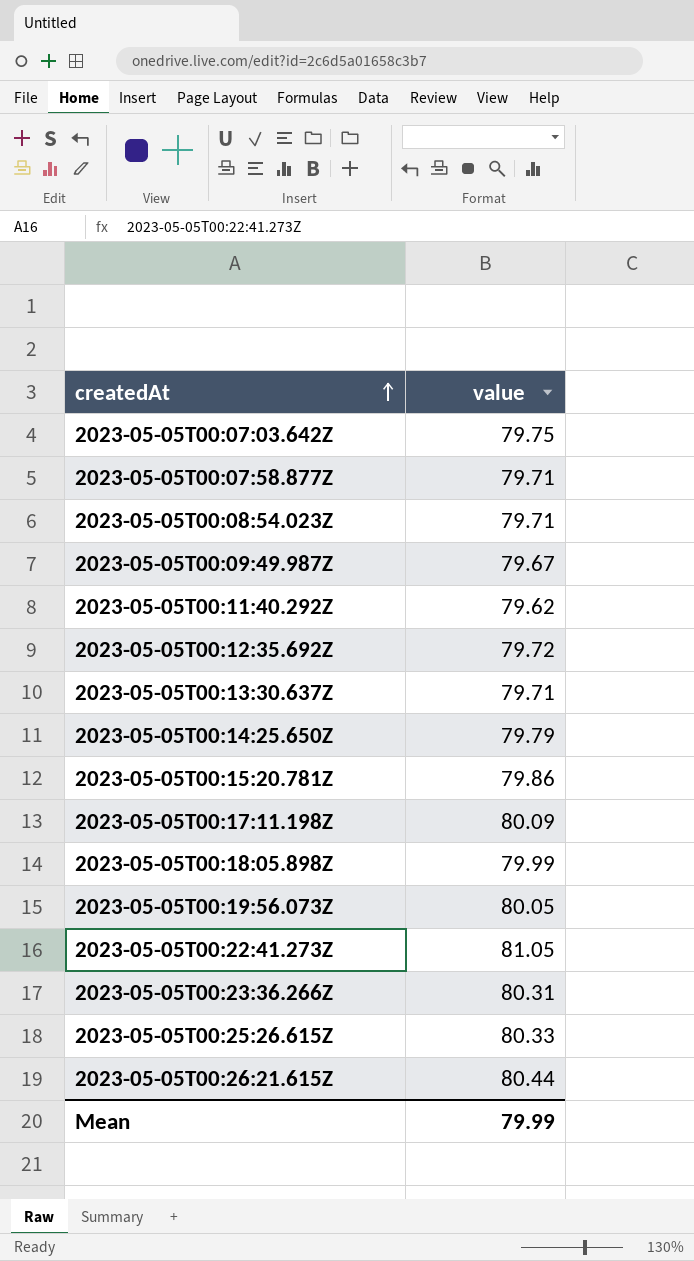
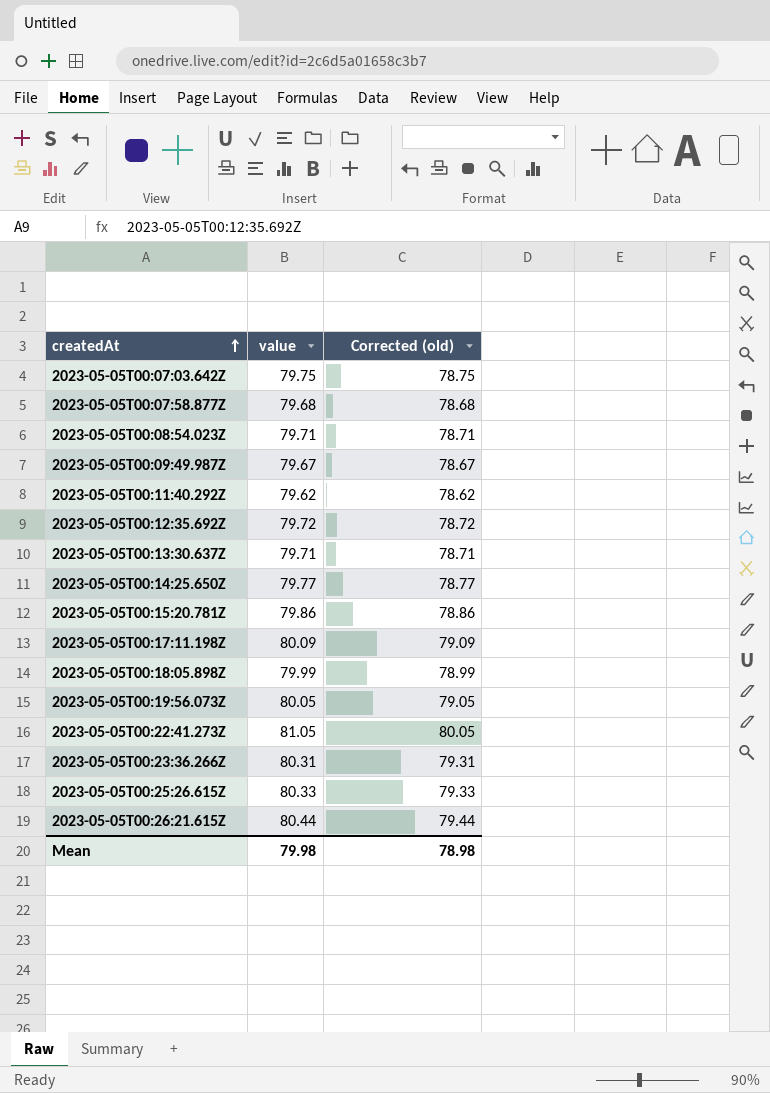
column Corrected (old) | formula: none -> [value] - 1
2023-05-05T00:07:58.877Z | value: 79.71 -> 79.68
2023-05-05T00:14:25.650Z | value: 79.79 -> 79.77
Mean | value: 79.99 -> 79.98

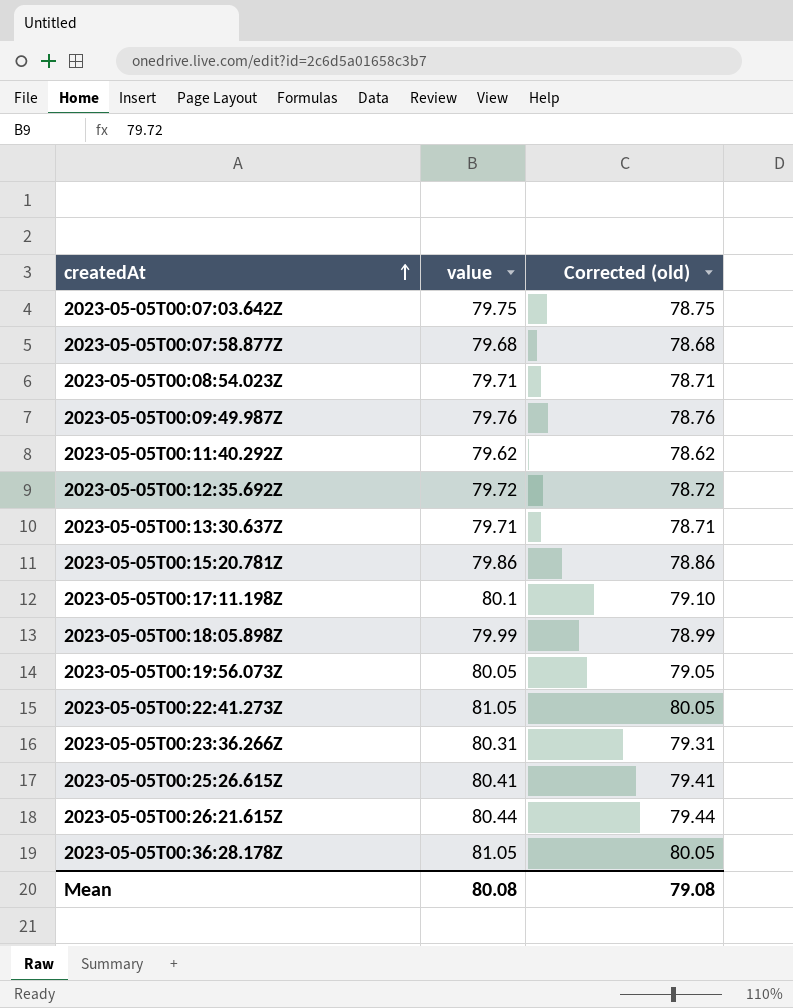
row 2023-05-05T00:14:25.650Z: 79.77 | 78.77 -> none
2023-05-05T00:09:49.987Z | value: 79.67 -> 79.76
2023-05-05T00:09:49.987Z | Corrected (old): 78.67 -> 78.76
2023-05-05T00:17:11.198Z | value: 80.09 -> 80.1
2023-05-05T00:17:11.198Z | Corrected (old): 79.09 -> 79.10
2023-05-05T00:25:26.615Z | value: 80.33 -> 80.41
2023-05-05T00:25:26.615Z | Corrected (old): 79.33 -> 79.41
row 2023-05-05T00:36:28.178Z: none -> 81.05 | 80.05
Mean | value: 79.98 -> 80.08
Mean | Corrected (old): 78.98 -> 79.08

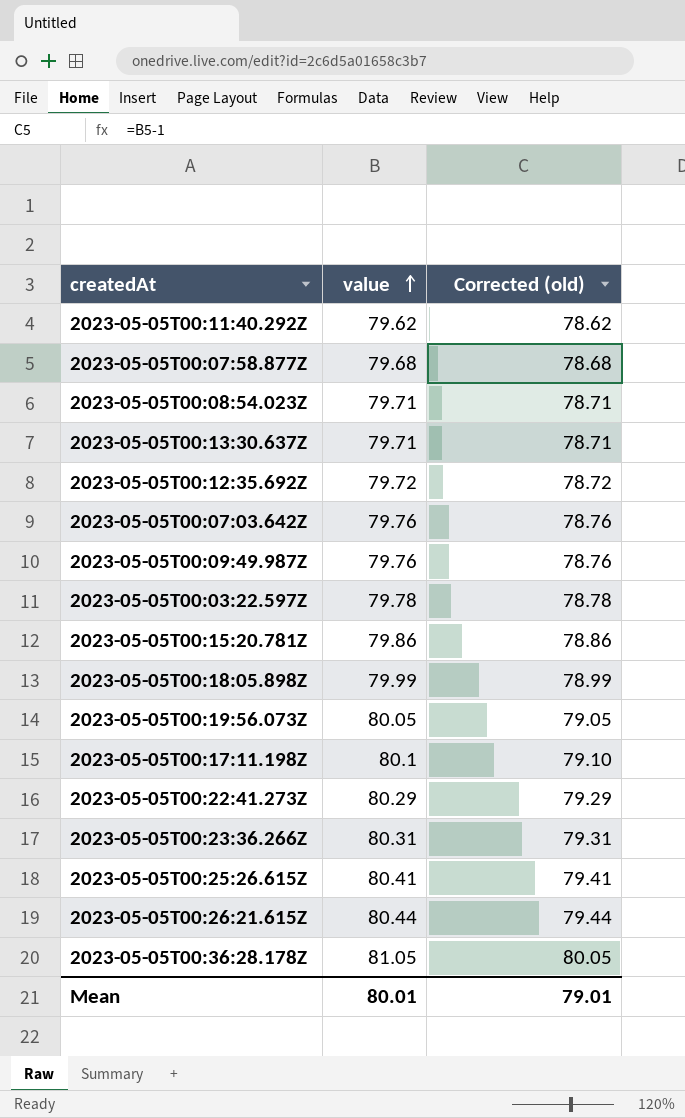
row order: createdAt ascending -> value ascending
2023-05-05T00:07:03.642Z | value: 79.75 -> 79.76
2023-05-05T00:07:03.642Z | Corrected (old): 78.75 -> 78.76
row 2023-05-05T00:03:22.597Z: none -> 79.78 | 78.78
2023-05-05T00:22:41.273Z | value: 81.05 -> 80.29
2023-05-05T00:22:41.273Z | Corrected (old): 80.05 -> 79.29
Mean | value: 80.08 -> 80.01
Mean | Corrected (old): 79.08 -> 79.01

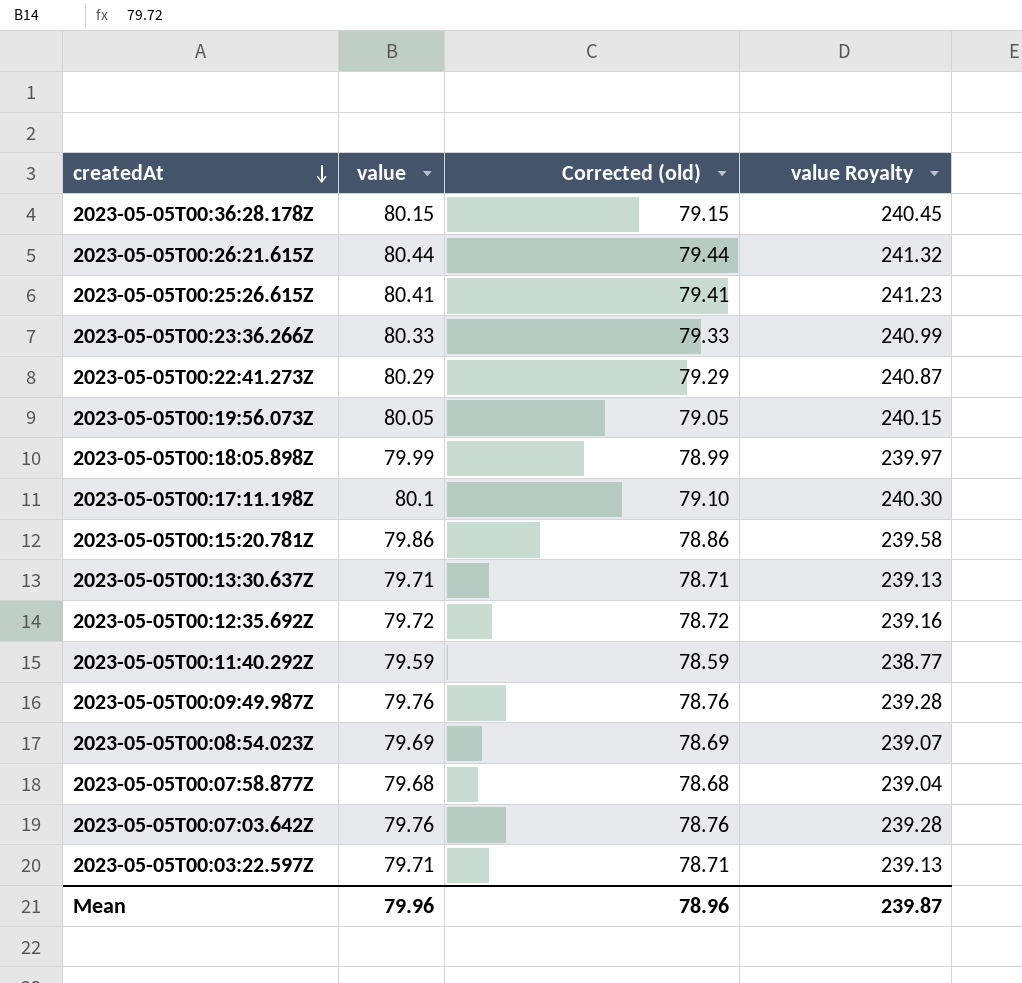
row order: value ascending -> createdAt descending
column value Royalty | formula: none -> [value] * 3
2023-05-05T00:36:28.178Z | value: 81.05 -> 80.15
2023-05-05T00:36:28.178Z | Corrected (old): 80.05 -> 79.15
2023-05-05T00:23:36.266Z | value: 80.31 -> 80.33
2023-05-05T00:23:36.266Z | Corrected (old): 79.31 -> 79.33
2023-05-05T00:11:40.292Z | value: 79.62 -> 79.59
2023-05-05T00:11:40.292Z | Corrected (old): 78.62 -> 78.59
2023-05-05T00:08:54.023Z | value: 79.71 -> 79.69
2023-05-05T00:08:54.023Z | Corrected (old): 78.71 -> 78.69
2023-05-05T00:03:22.597Z | value: 79.78 -> 79.71
2023-05-05T00:03:22.597Z | Corrected (old): 78.78 -> 78.71
Mean | value: 80.01 -> 79.96
Mean | Corrected (old): 79.01 -> 78.96

